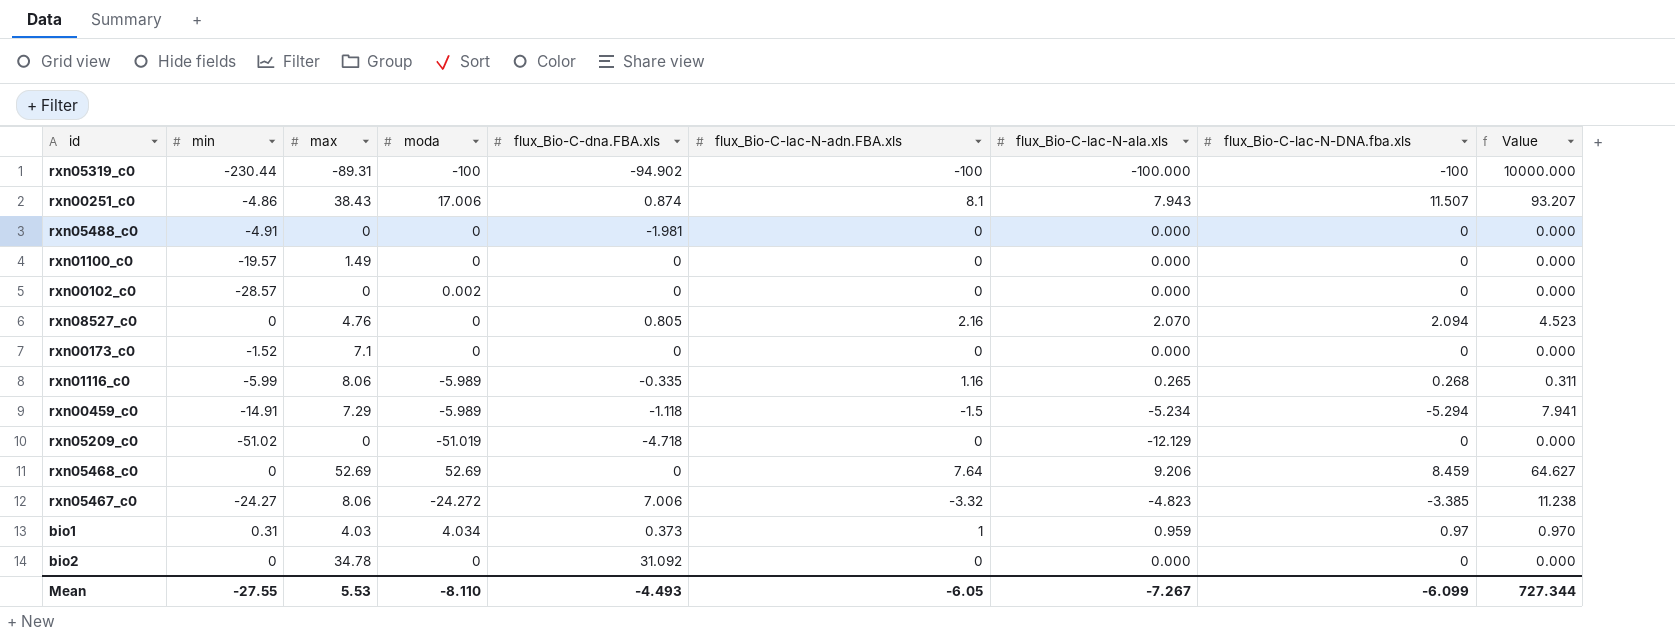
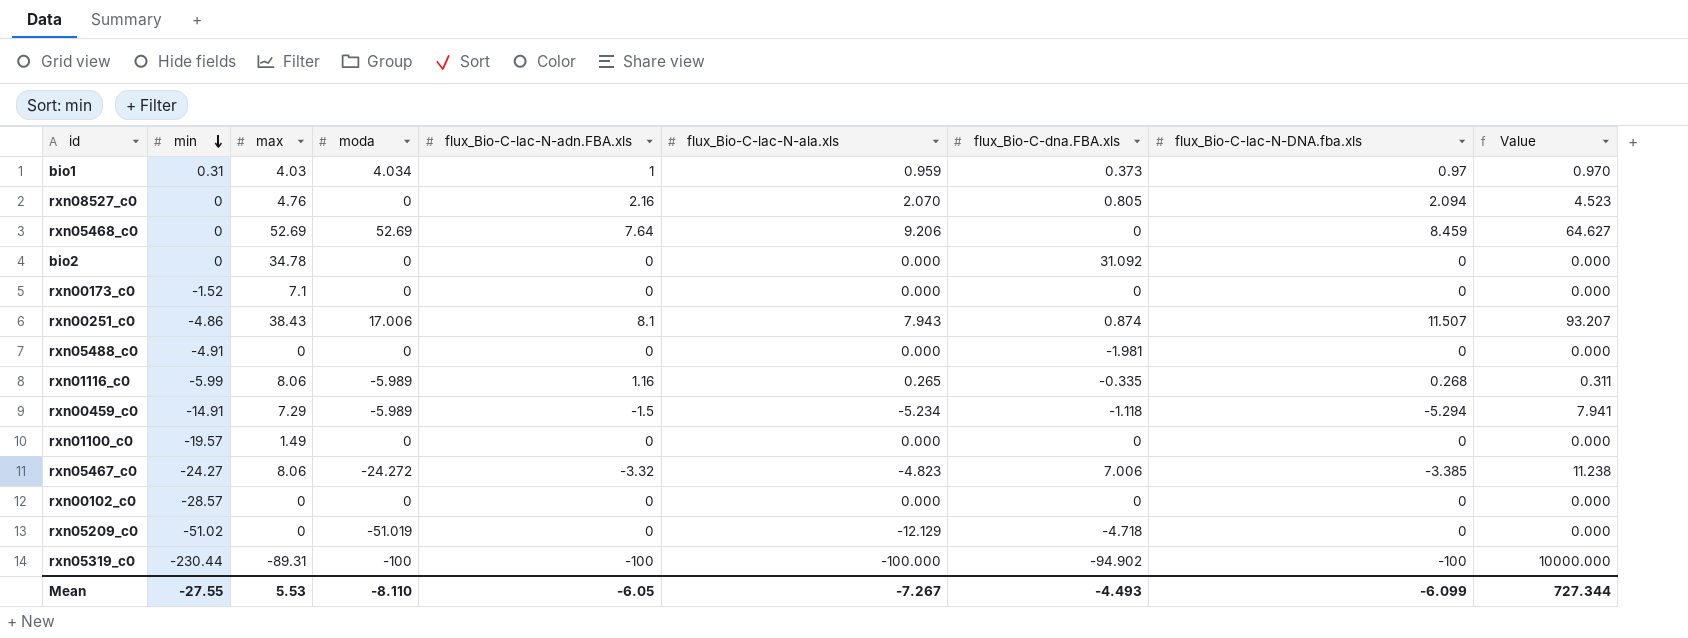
row order: none -> min descending
column flux_Bio-C-dna.FBA.xls | position: 5 -> 7
rxn00102_c0 | moda: 0.002 -> 0

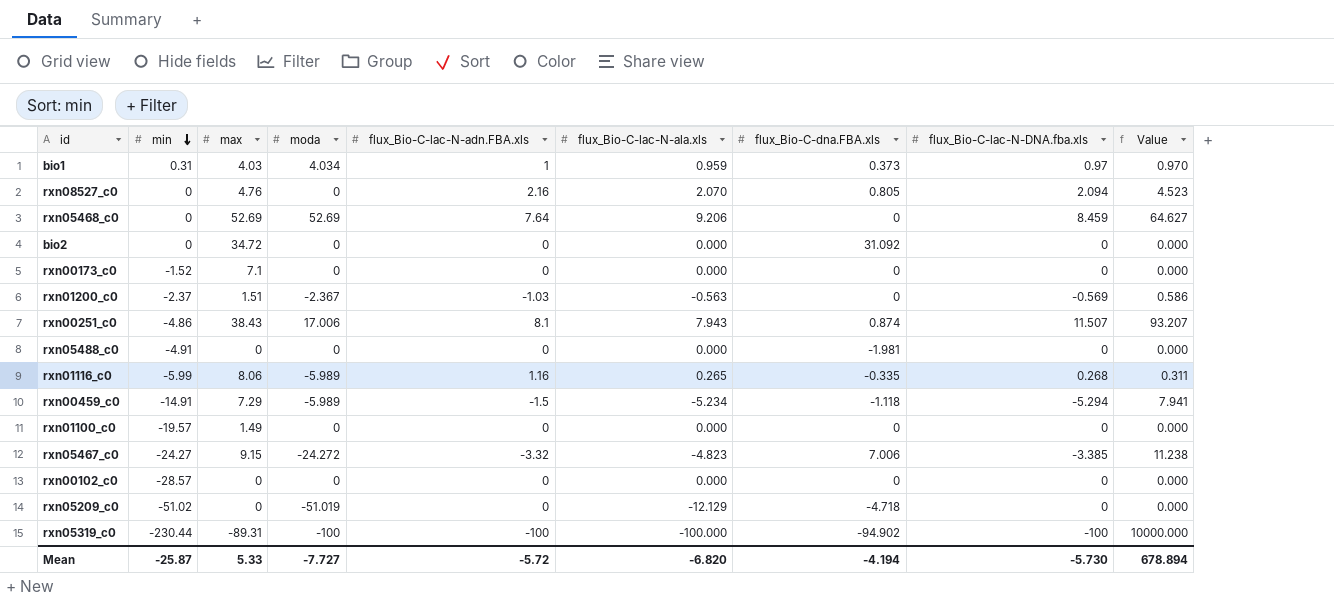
bio2 | max: 34.78 -> 34.72
row rxn01200_c0: none -> -2.37 | 1.51 | -2.367 | -1.03 | -0.563 | 0 | -0.569 | 0.586
rxn05467_c0 | max: 8.06 -> 9.15
Mean | min: -27.55 -> -25.87
Mean | max: 5.53 -> 5.33
Mean | moda: -8.110 -> -7.727
Mean | flux_Bio-C-lac-N-adn.FBA.xls: -6.05 -> -5.72
Mean | flux_Bio-C-lac-N-ala.xls: -7.267 -> -6.820
Mean | flux_Bio-C-dna.FBA.xls: -4.493 -> -4.194
Mean | flux_Bio-C-lac-N-DNA.fba.xls: -6.099 -> -5.730
Mean | Value: 727.344 -> 678.894

